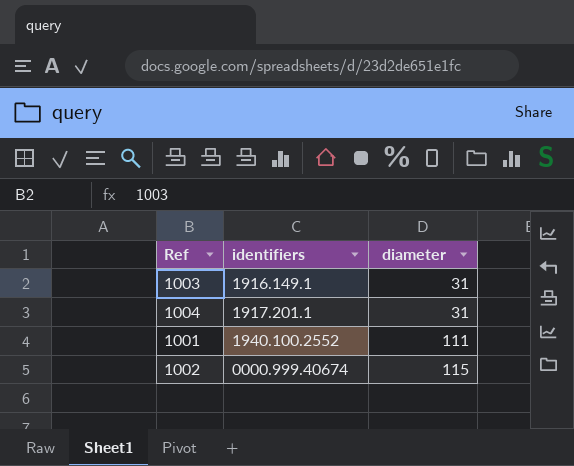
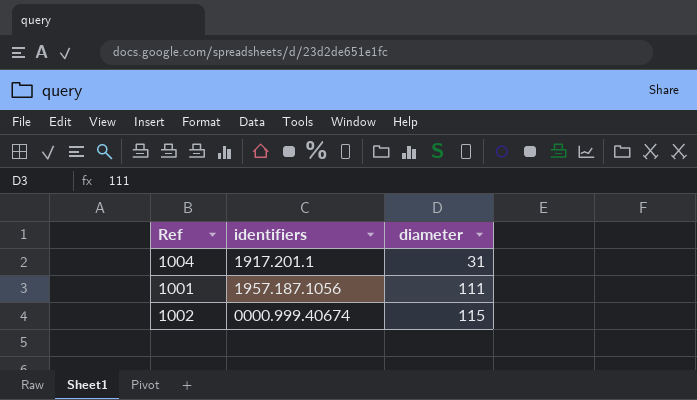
row 1003: 1916.149.1 | 31 -> none
1001 | identifiers: 1940.100.2552 -> 1957.187.1056

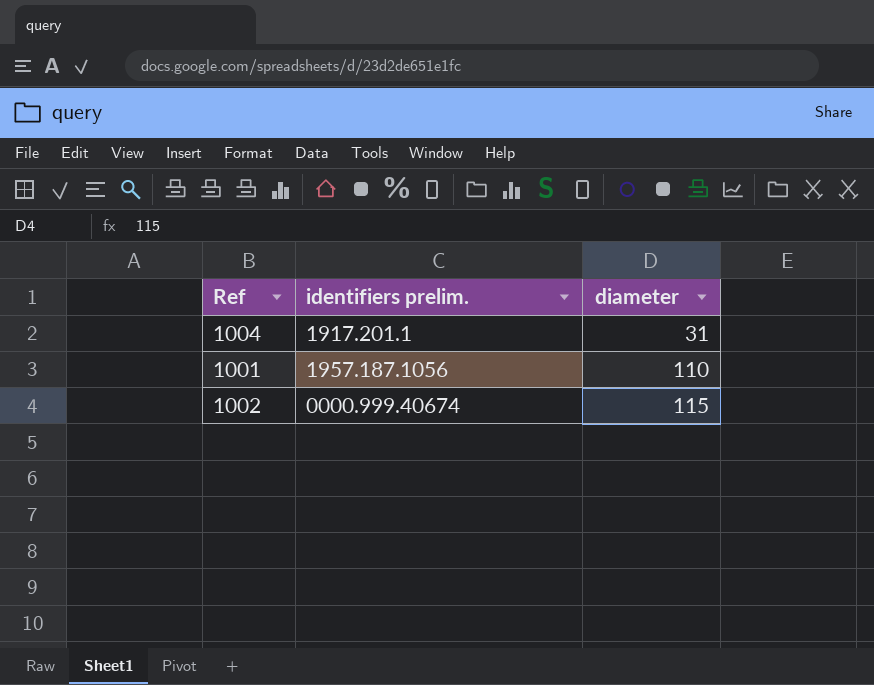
column name: identifiers -> identifiers prelim.
1001 | diameter: 111 -> 110

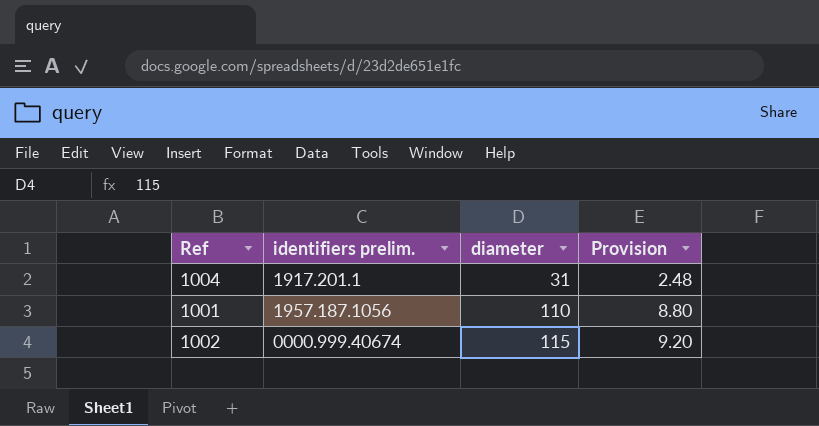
column Provision | formula: none -> [diameter] * 0.08

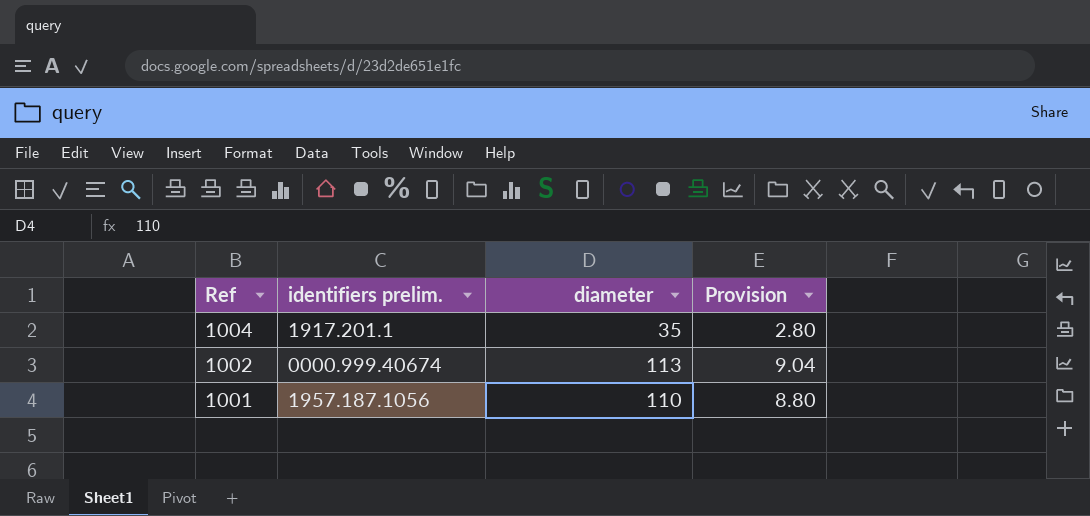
row order: diameter ascending -> Ref descending
1004 | diameter: 31 -> 35
1004 | Provision: 2.48 -> 2.80
1002 | diameter: 115 -> 113
1002 | Provision: 9.20 -> 9.04

